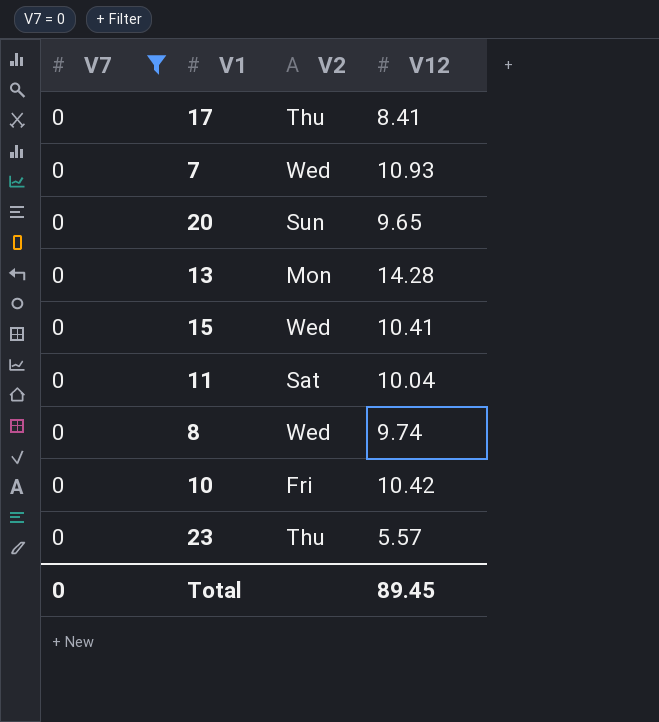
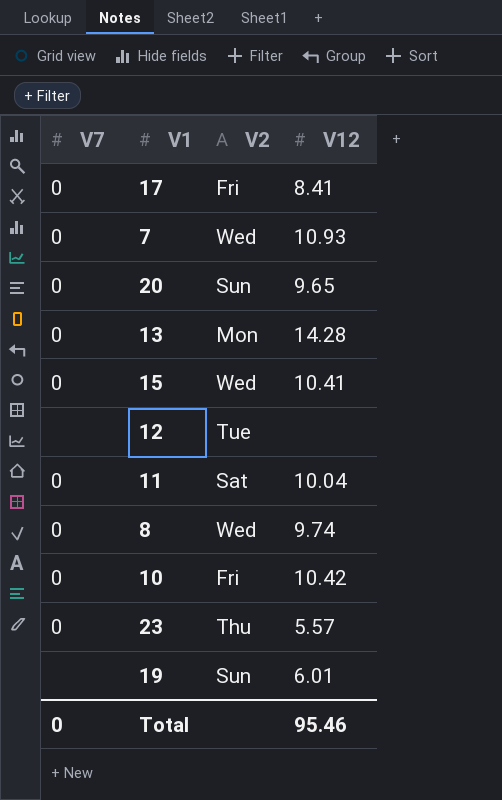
filter: V7 = 0 -> none
17 | V2: Thu -> Fri
Total | V12: 89.45 -> 95.46

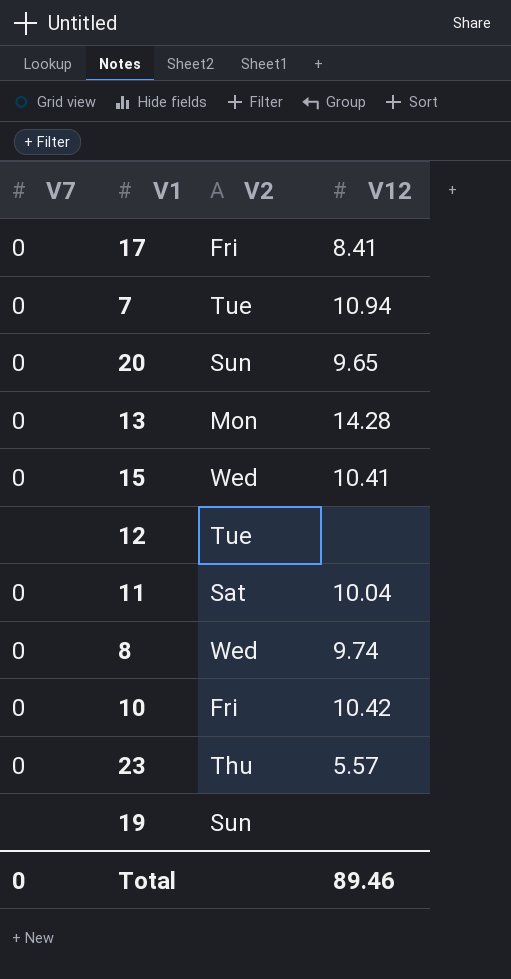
7 | V2: Wed -> Tue
7 | V12: 10.93 -> 10.94
19 | V12: 6.01 -> none
Total | V12: 95.46 -> 89.46

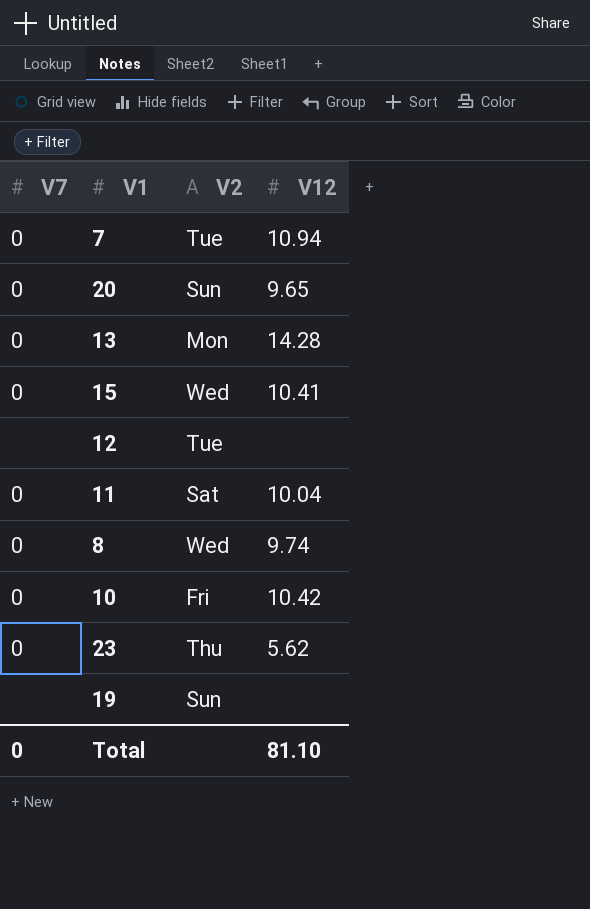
row 17: 0 | Fri | 8.41 -> none
23 | V12: 5.57 -> 5.62
Total | V12: 89.46 -> 81.10

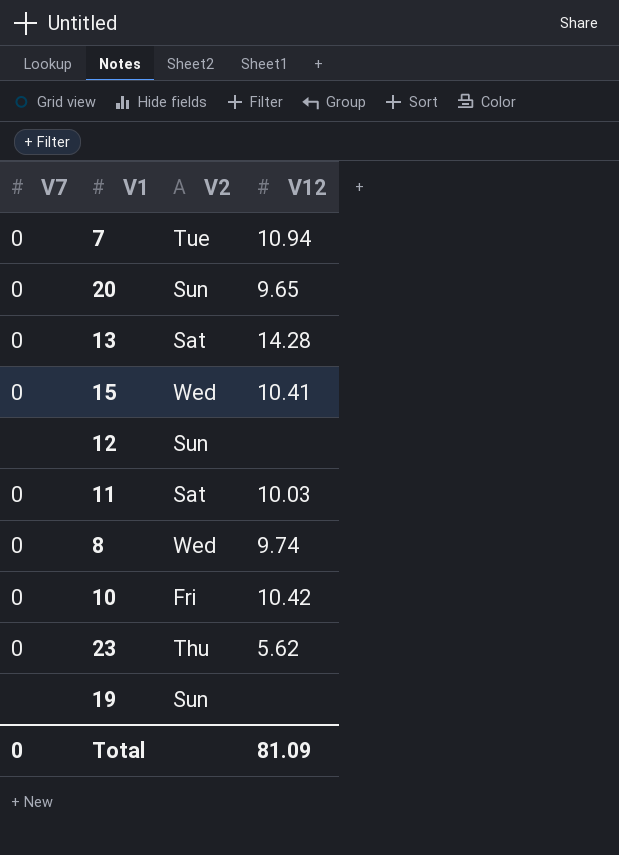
13 | V2: Mon -> Sat
12 | V2: Tue -> Sun
11 | V12: 10.04 -> 10.03
Total | V12: 81.10 -> 81.09

